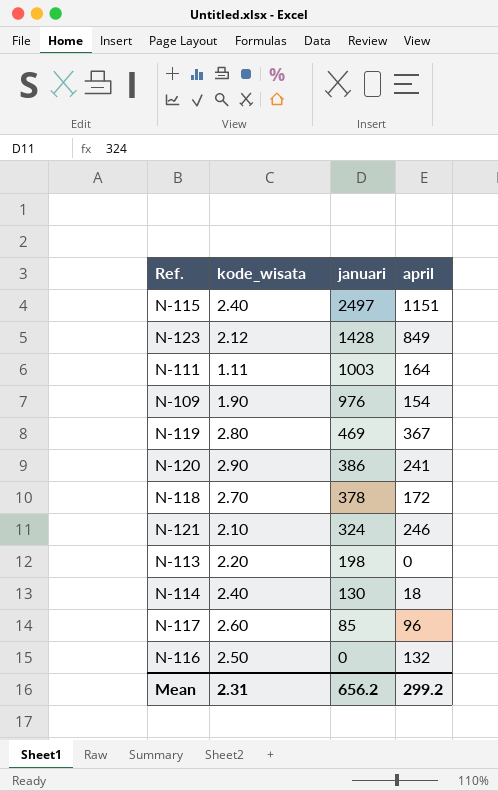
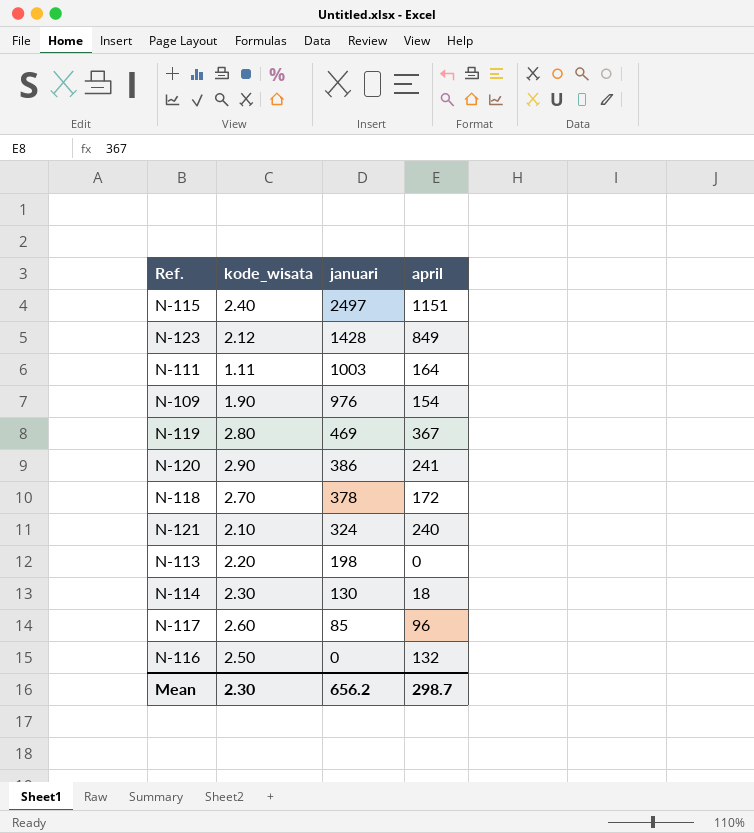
N-121 | april: 246 -> 240
N-114 | kode_wisata: 2.40 -> 2.30
Mean | kode_wisata: 2.31 -> 2.30
Mean | april: 299.2 -> 298.7

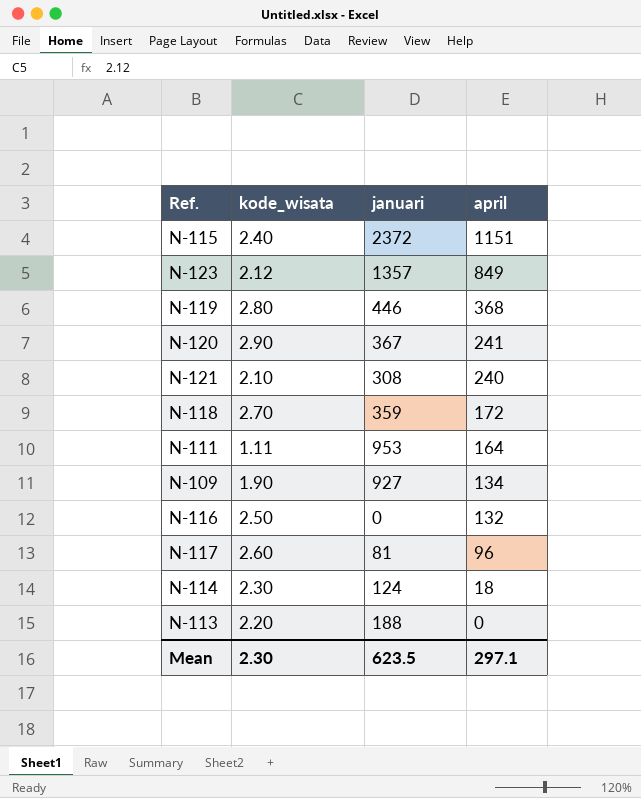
row order: januari descending -> april descending
N-115 | januari: 2497 -> 2372
N-123 | januari: 1428 -> 1357
N-119 | januari: 469 -> 446
N-119 | april: 367 -> 368
N-120 | januari: 386 -> 367
N-121 | januari: 324 -> 308
N-118 | januari: 378 -> 359
N-111 | januari: 1003 -> 953
N-109 | januari: 976 -> 927
N-109 | april: 154 -> 134
N-117 | januari: 85 -> 81
N-114 | januari: 130 -> 124
N-113 | januari: 198 -> 188
Mean | januari: 656.2 -> 623.5
Mean | april: 298.7 -> 297.1

